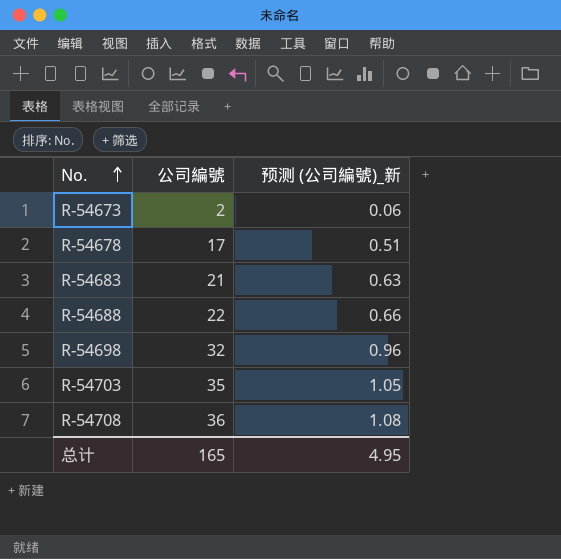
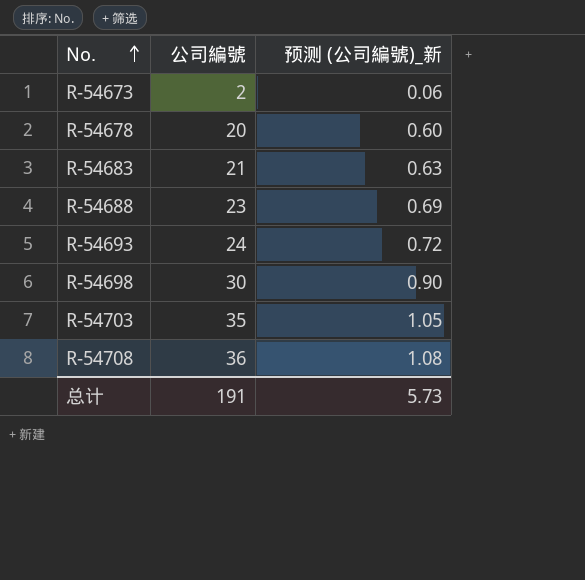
R-54678 | 公司編號: 17 -> 20
R-54678 | 预测 (公司編號)_新: 0.51 -> 0.60
R-54688 | 公司編號: 22 -> 23
R-54688 | 预测 (公司編號)_新: 0.66 -> 0.69
row R-54693: none -> 24 | 0.72
R-54698 | 公司編號: 32 -> 30
R-54698 | 预测 (公司編號)_新: 0.96 -> 0.90
总计 | 公司編號: 165 -> 191
总计 | 预测 (公司編號)_新: 4.95 -> 5.73

